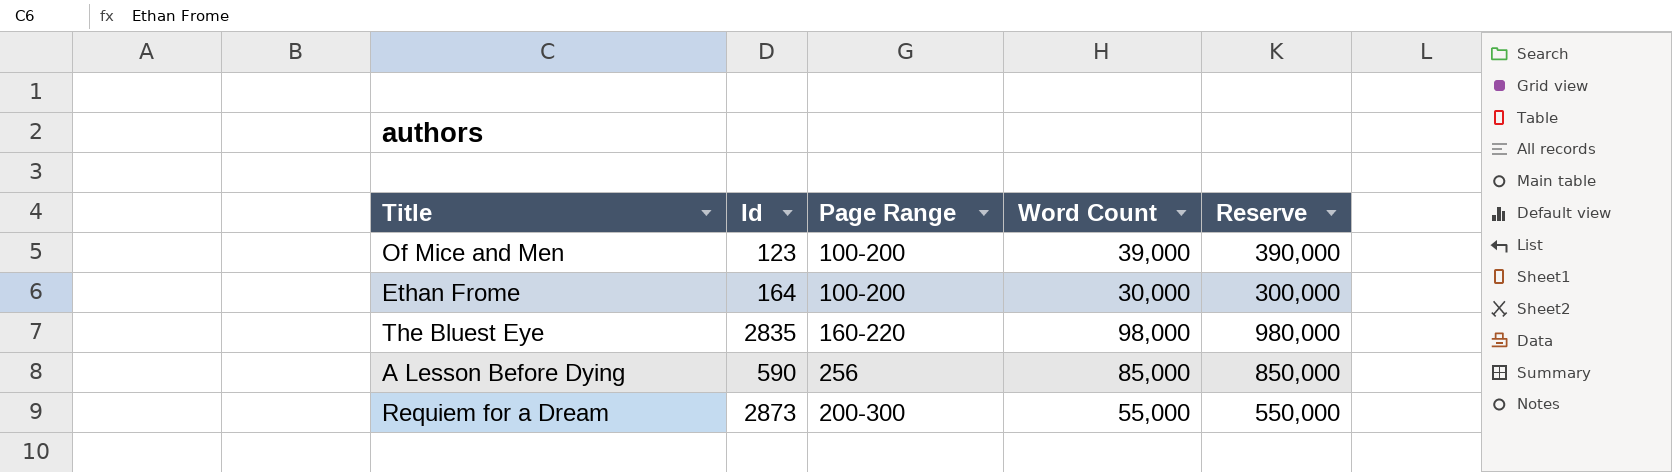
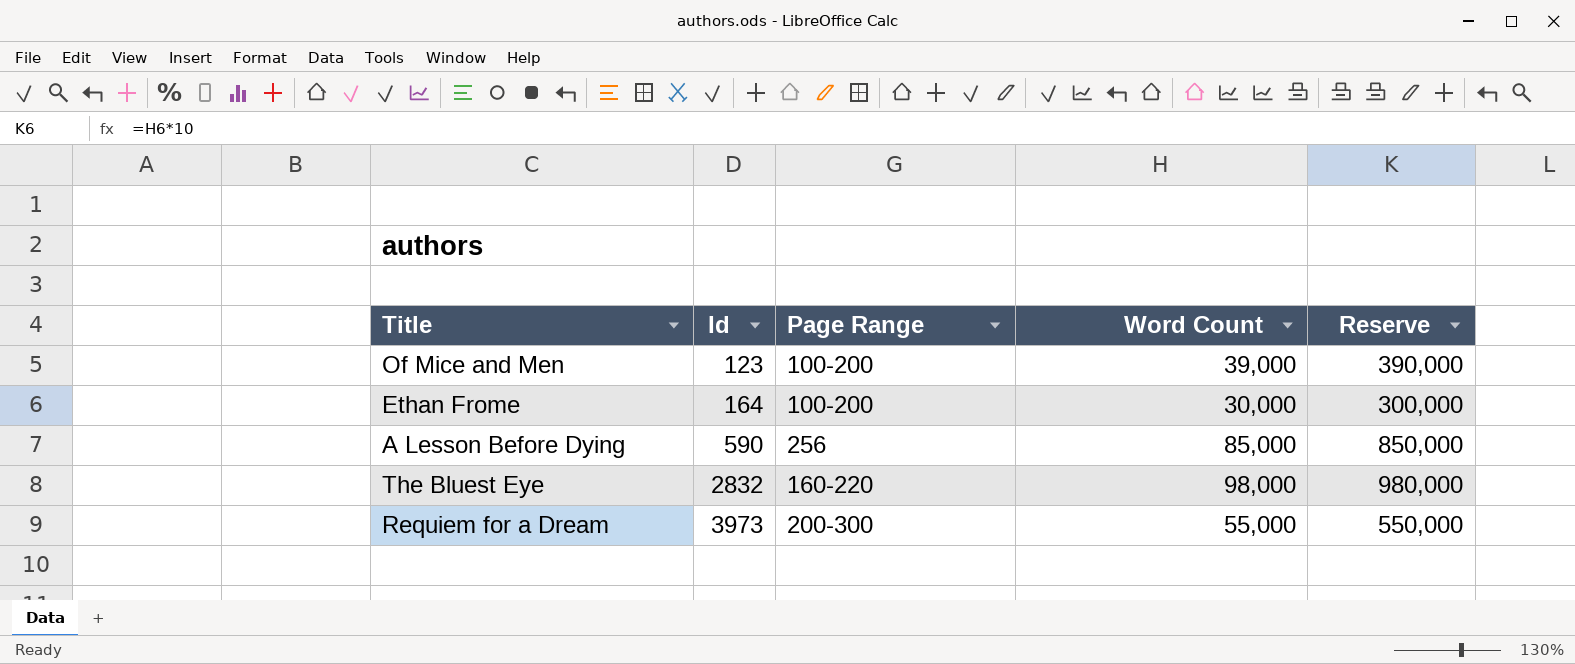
row order: none -> Id ascending
The Bluest Eye | Id: 2835 -> 2832
Requiem for a Dream | Id: 2873 -> 3973

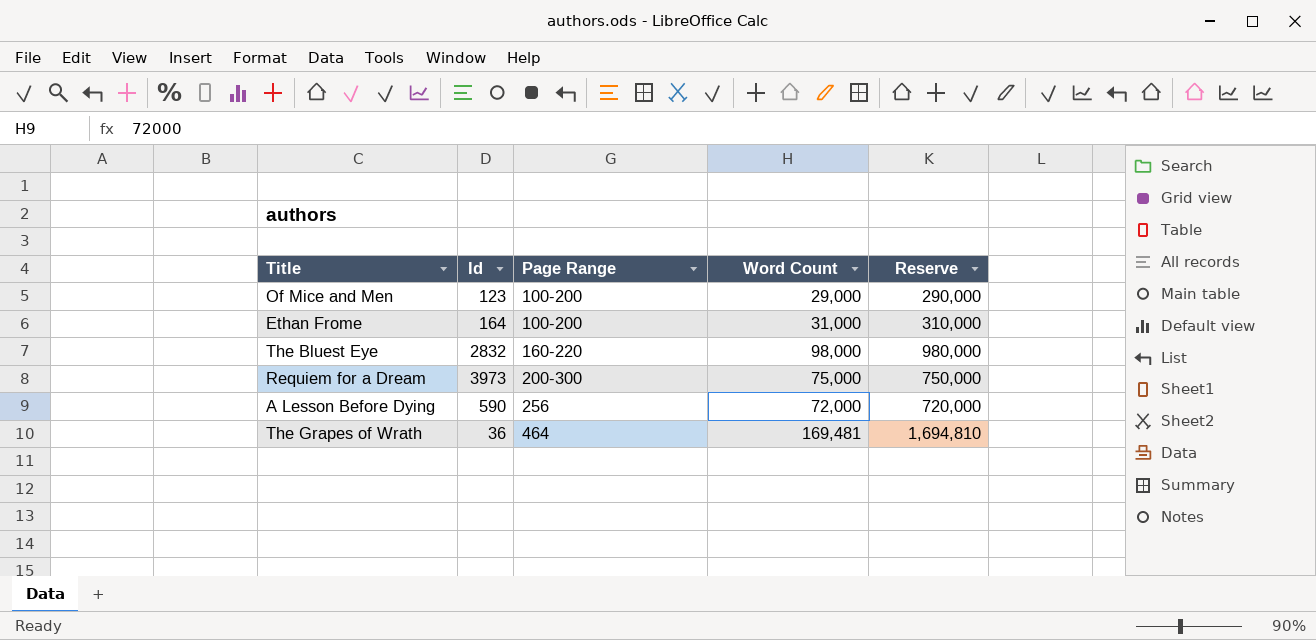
row order: Id ascending -> Page Range ascending
Of Mice and Men | Word Count: 39,000 -> 29,000
Of Mice and Men | Reserve: 390,000 -> 290,000
Ethan Frome | Word Count: 30,000 -> 31,000
Ethan Frome | Reserve: 300,000 -> 310,000
Requiem for a Dream | Word Count: 55,000 -> 75,000
Requiem for a Dream | Reserve: 550,000 -> 750,000
A Lesson Before Dying | Word Count: 85,000 -> 72,000
A Lesson Before Dying | Reserve: 850,000 -> 720,000
row The Grapes of Wrath: none -> 36 | 464 | 169,481 | 1,694,810

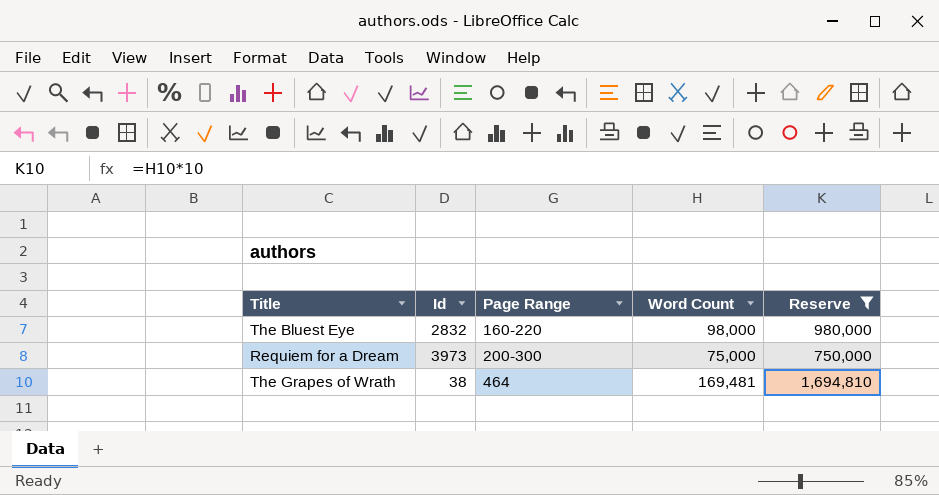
filter: none -> Reserve >= 750,000
The Grapes of Wrath | Id: 36 -> 38

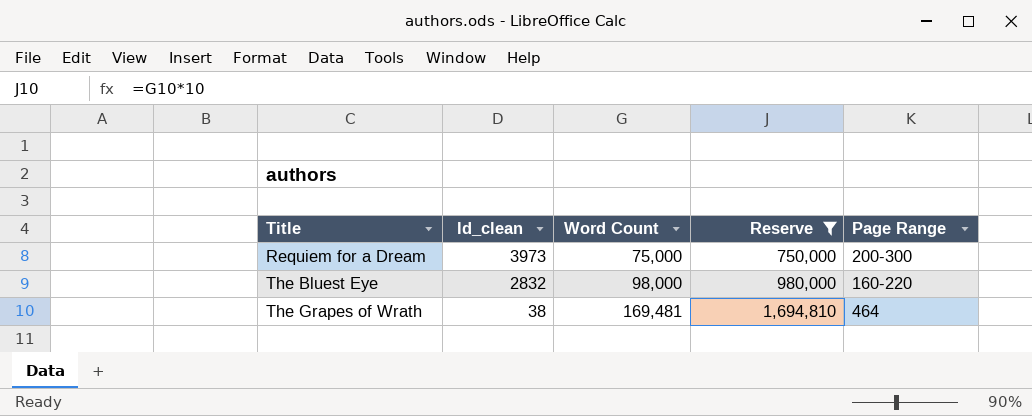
row order: Page Range ascending -> Title ascending
column name: Id -> Id_clean
column Page Range | position: 3 -> 5

